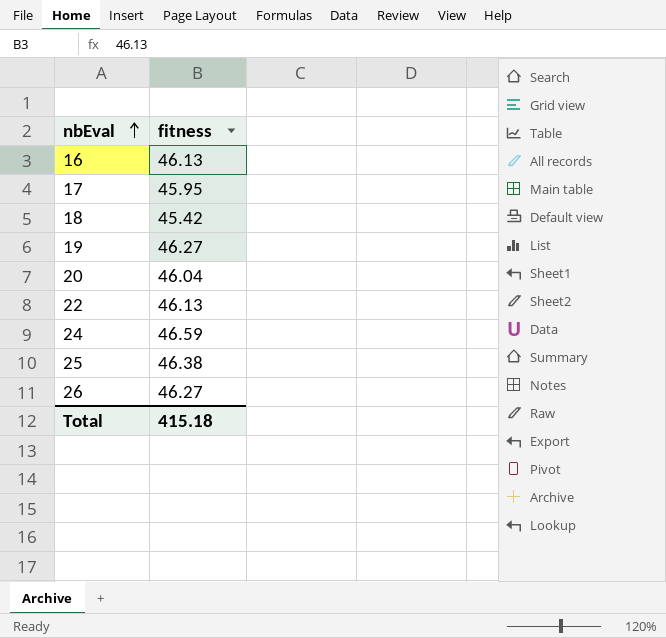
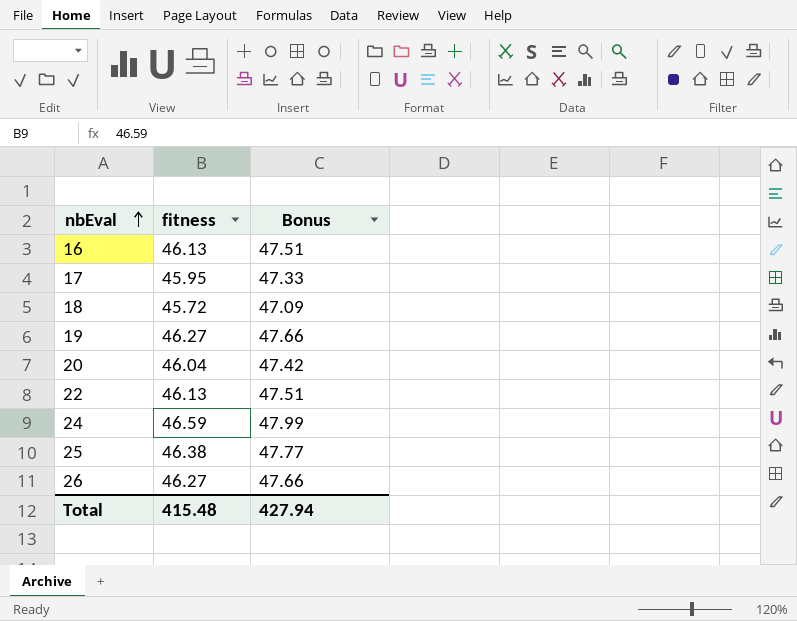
column Bonus | formula: none -> [fitness] * 1.03
18 | fitness: 45.42 -> 45.72
Total | fitness: 415.18 -> 415.48

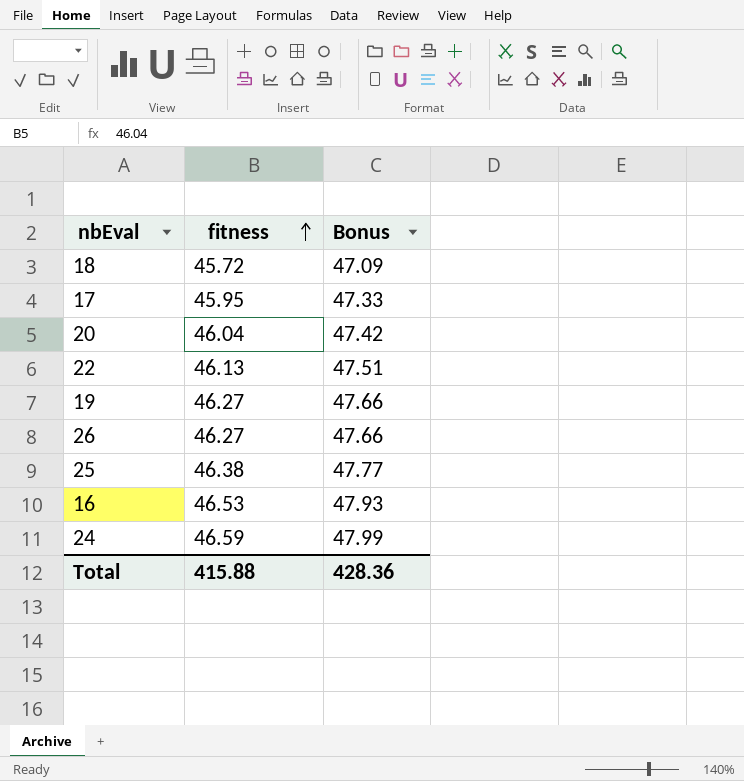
row order: nbEval ascending -> fitness ascending
16 | fitness: 46.13 -> 46.53
16 | Bonus: 47.51 -> 47.93
Total | fitness: 415.48 -> 415.88
Total | Bonus: 427.94 -> 428.36

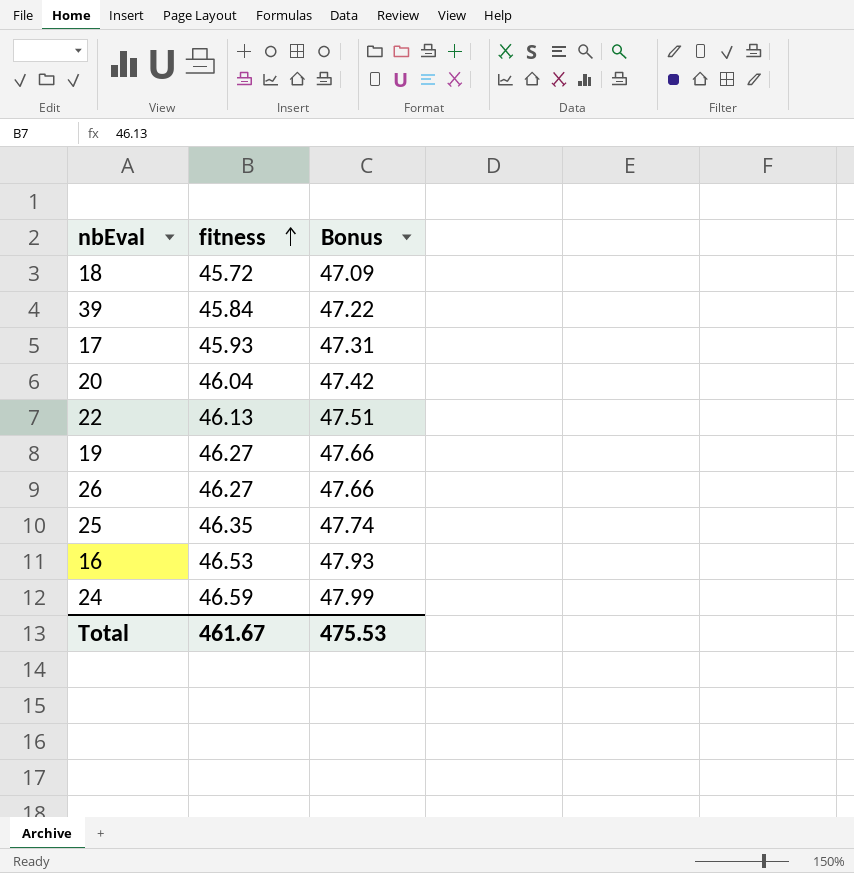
row 39: none -> 45.84 | 47.22
17 | fitness: 45.95 -> 45.93
17 | Bonus: 47.33 -> 47.31
25 | fitness: 46.38 -> 46.35
25 | Bonus: 47.77 -> 47.74
Total | fitness: 415.88 -> 461.67
Total | Bonus: 428.36 -> 475.53

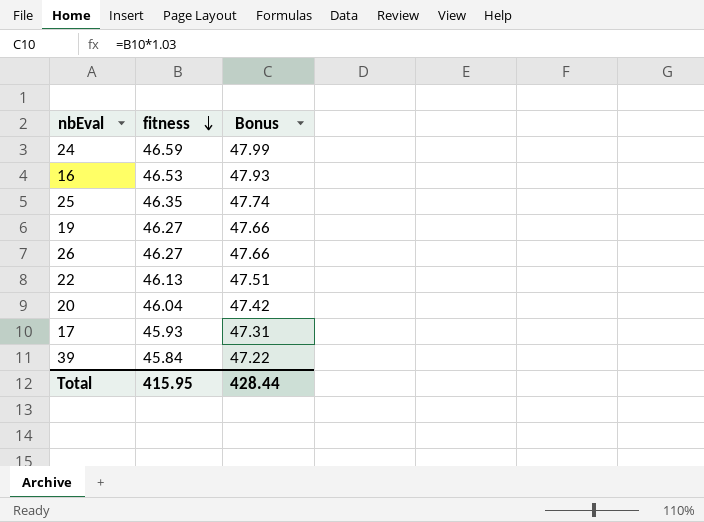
row order: fitness ascending -> fitness descending
row 18: 45.72 | 47.09 -> none
Total | fitness: 461.67 -> 415.95
Total | Bonus: 475.53 -> 428.44

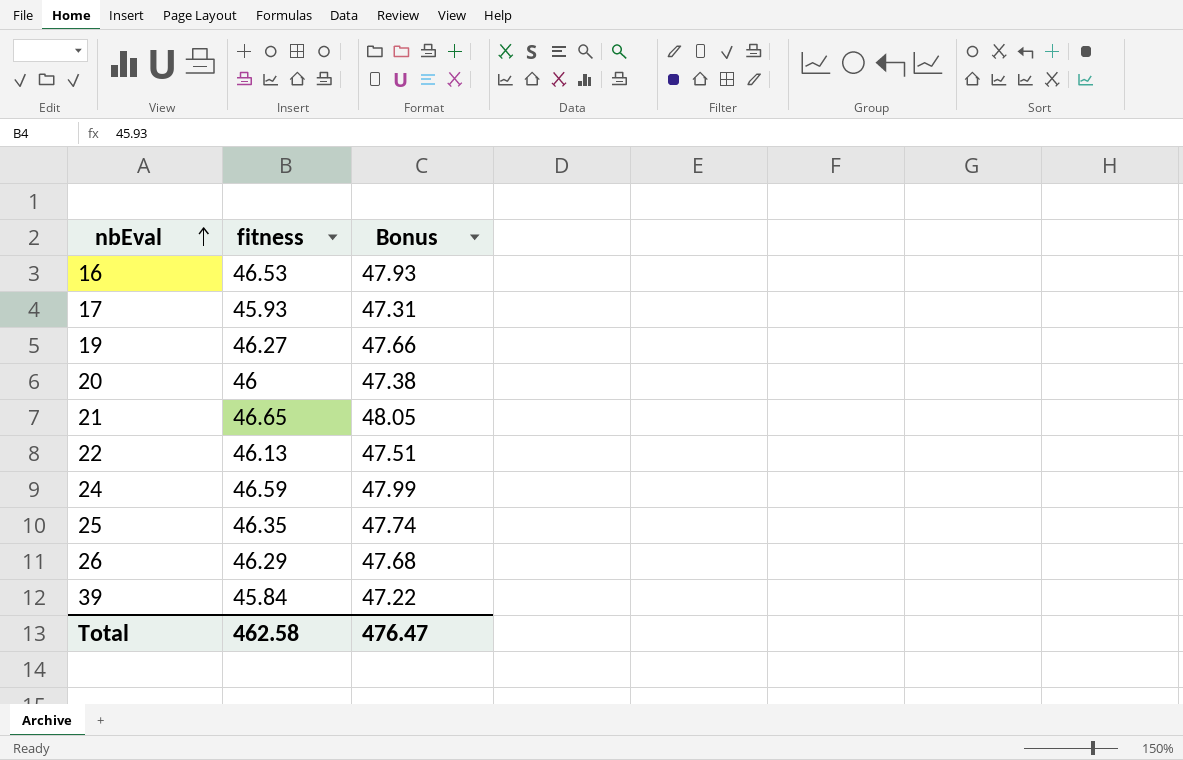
row order: fitness descending -> nbEval ascending
20 | fitness: 46.04 -> 46
20 | Bonus: 47.42 -> 47.38
row 21: none -> 46.65 | 48.05
26 | fitness: 46.27 -> 46.29
26 | Bonus: 47.66 -> 47.68
Total | fitness: 415.95 -> 462.58
Total | Bonus: 428.44 -> 476.47

